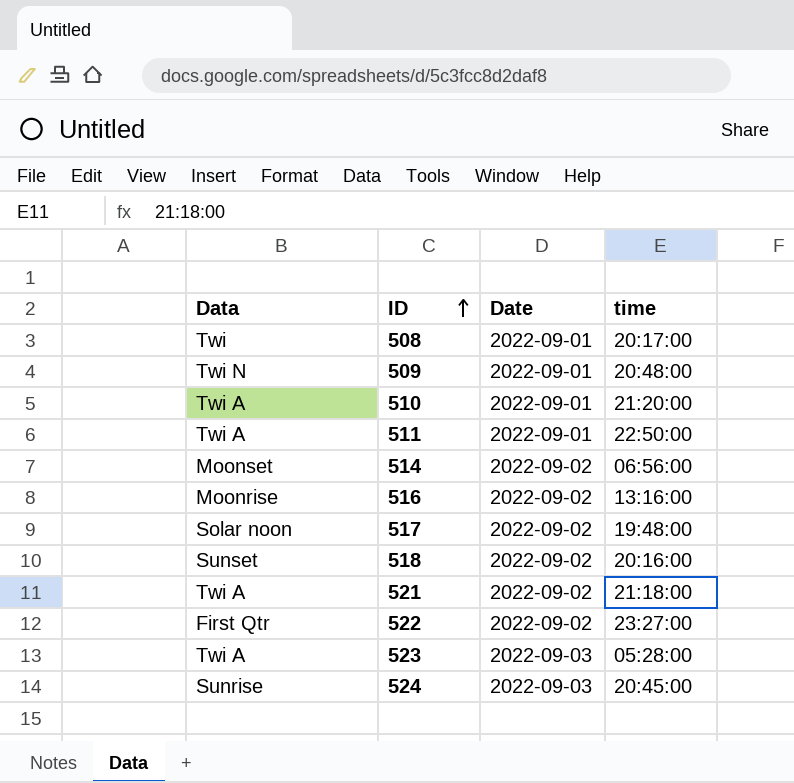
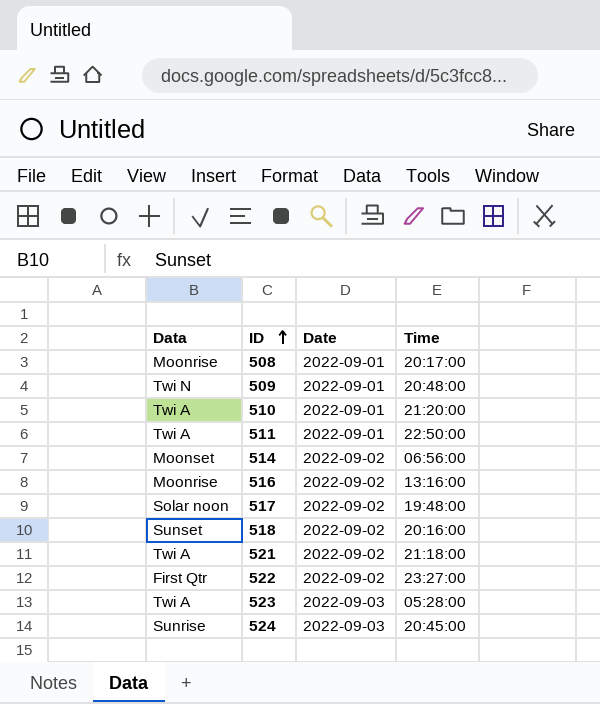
column name: time -> Time
508 | Data: Twi -> Moonrise

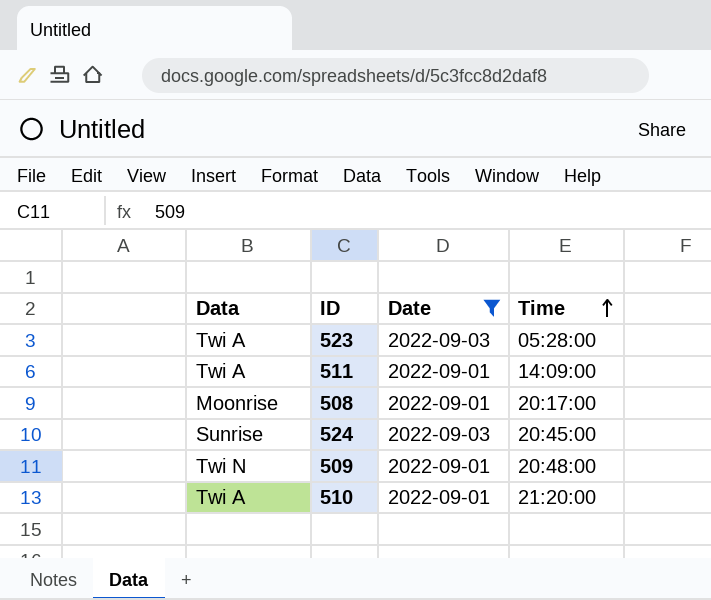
filter: none -> Date != 2022-09-02
row order: ID ascending -> Time ascending
511 | Time: 22:50:00 -> 14:09:00

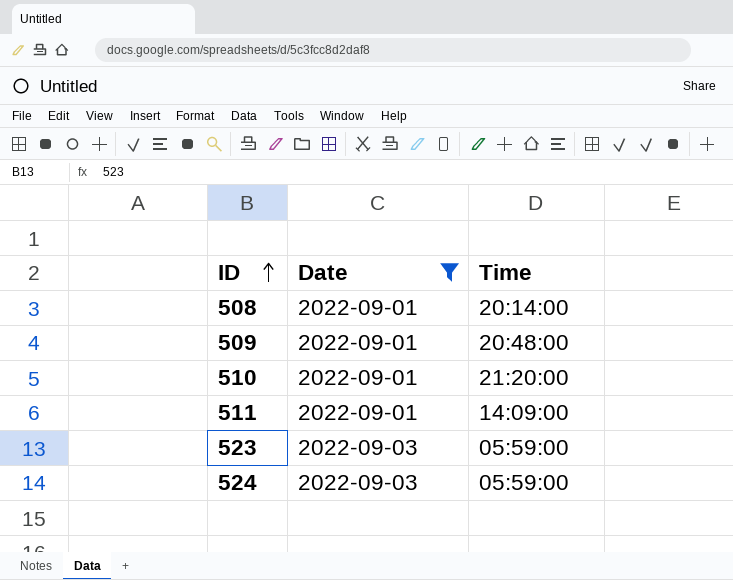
row order: Time ascending -> ID ascending
column Data | position: 1 -> none
508 | Time: 20:17:00 -> 20:14:00
523 | Time: 05:28:00 -> 05:59:00
524 | Time: 20:45:00 -> 05:59:00

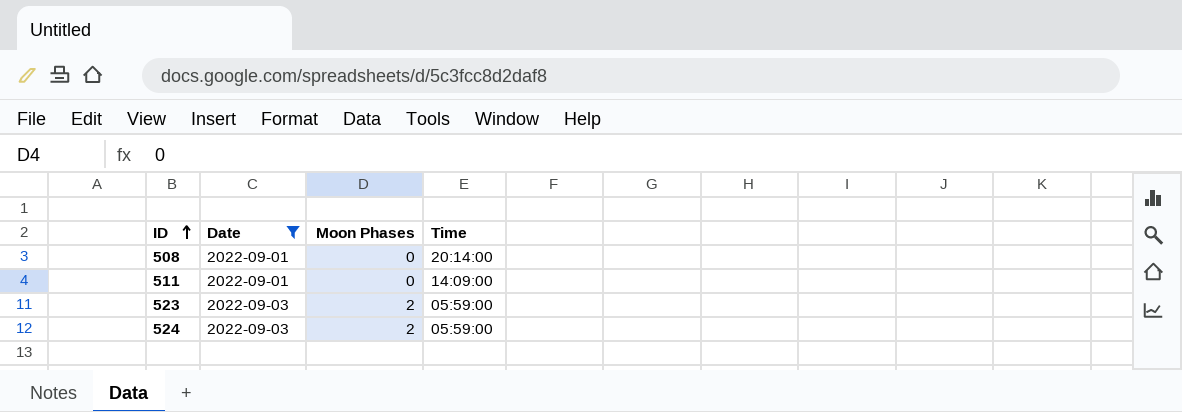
column Moon Phases | position: none -> 3
row 509: 2022-09-01 | 20:48:00 -> none
row 510: 2022-09-01 | 21:20:00 -> none

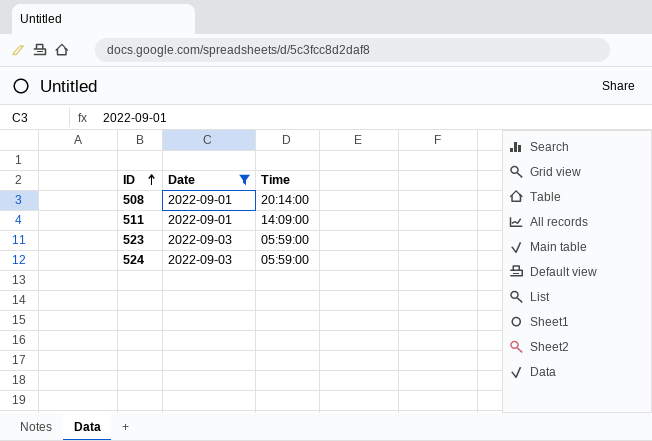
column Moon Phases | position: 3 -> none

